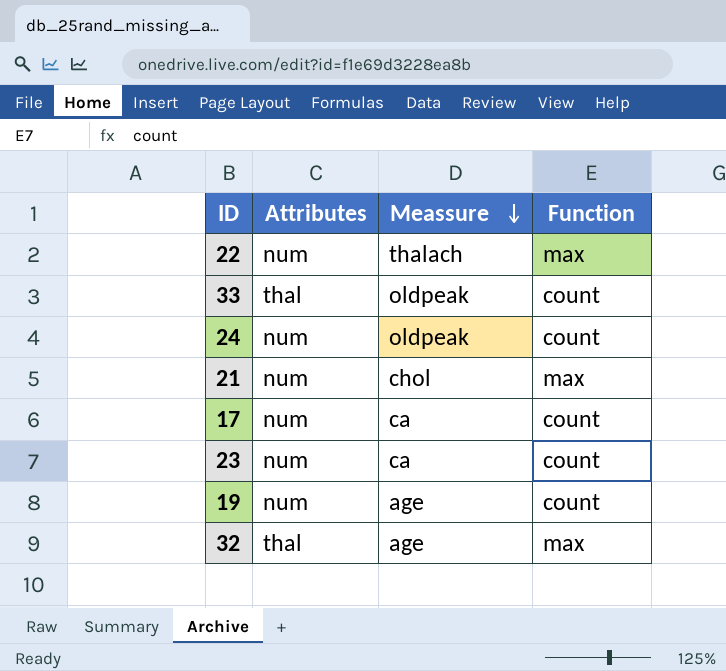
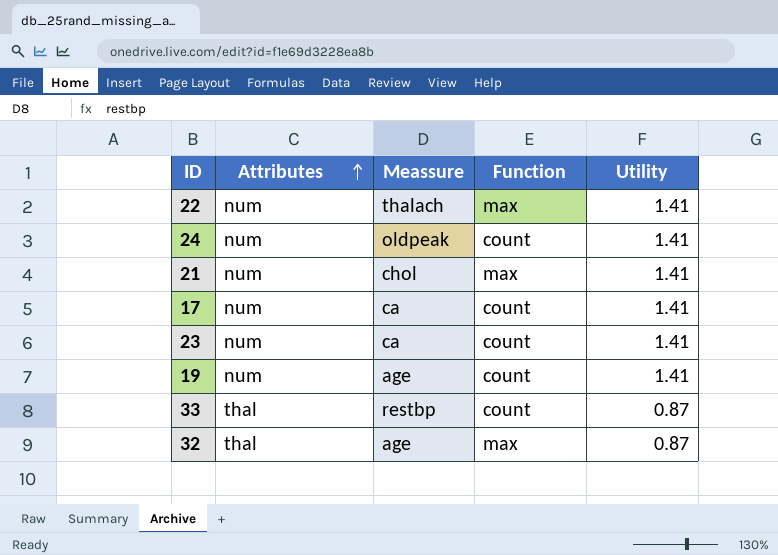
row order: Meassure descending -> Attributes ascending
column Utility | position: none -> 5
33 | Meassure: oldpeak -> restbp

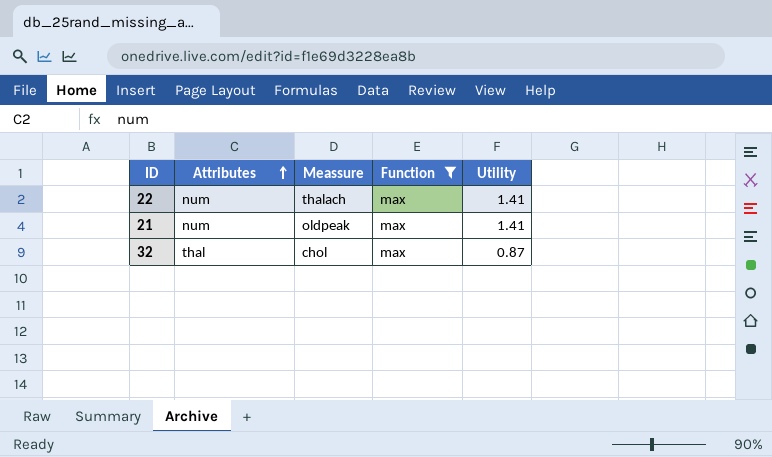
filter: none -> Function = max
21 | Meassure: chol -> oldpeak
32 | Meassure: age -> chol

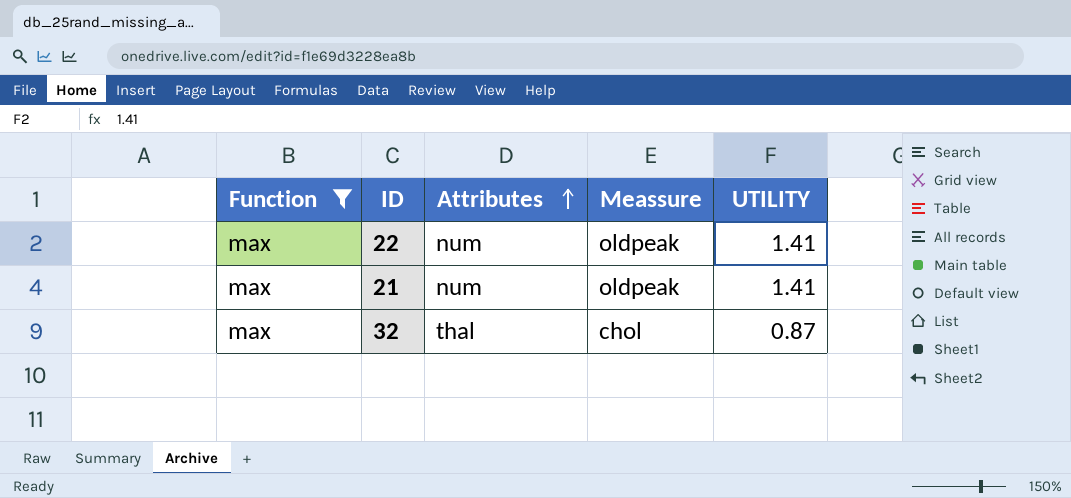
column Function | position: 4 -> 1
column name: Utility -> UTILITY
22 | Meassure: thalach -> oldpeak

